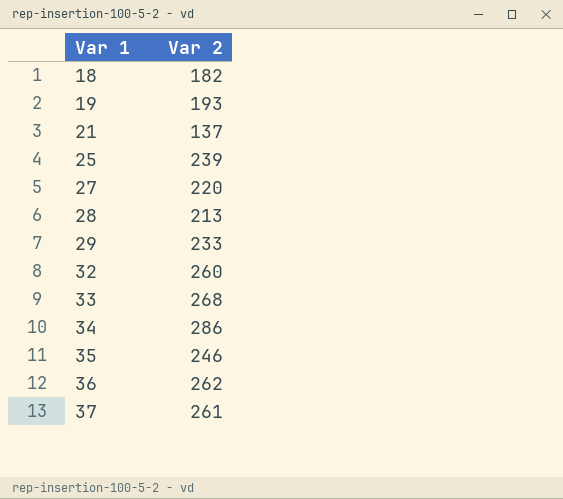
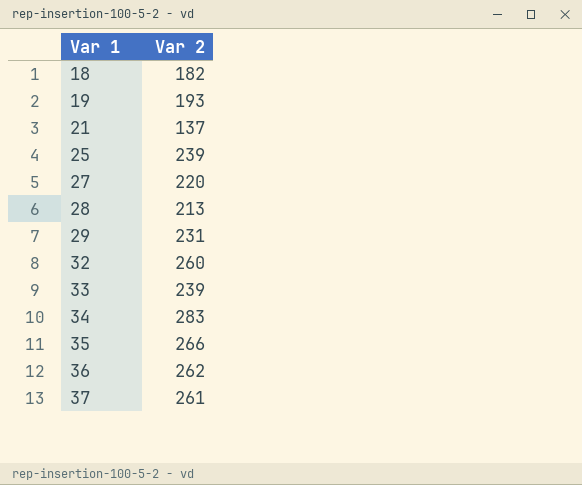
29 | Var 2: 233 -> 231
33 | Var 2: 268 -> 239
34 | Var 2: 286 -> 283
35 | Var 2: 246 -> 266

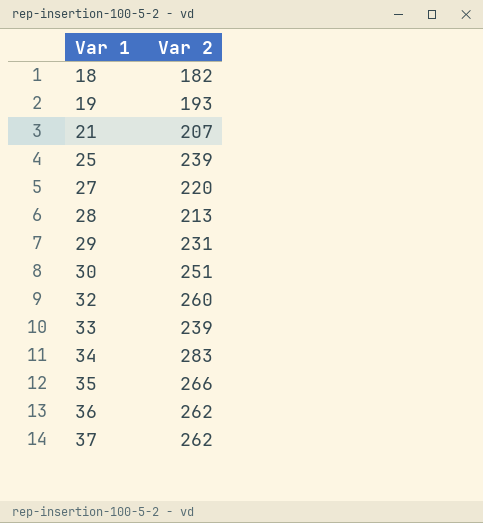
21 | Var 2: 137 -> 207
row 30: none -> 251
37 | Var 2: 261 -> 262

